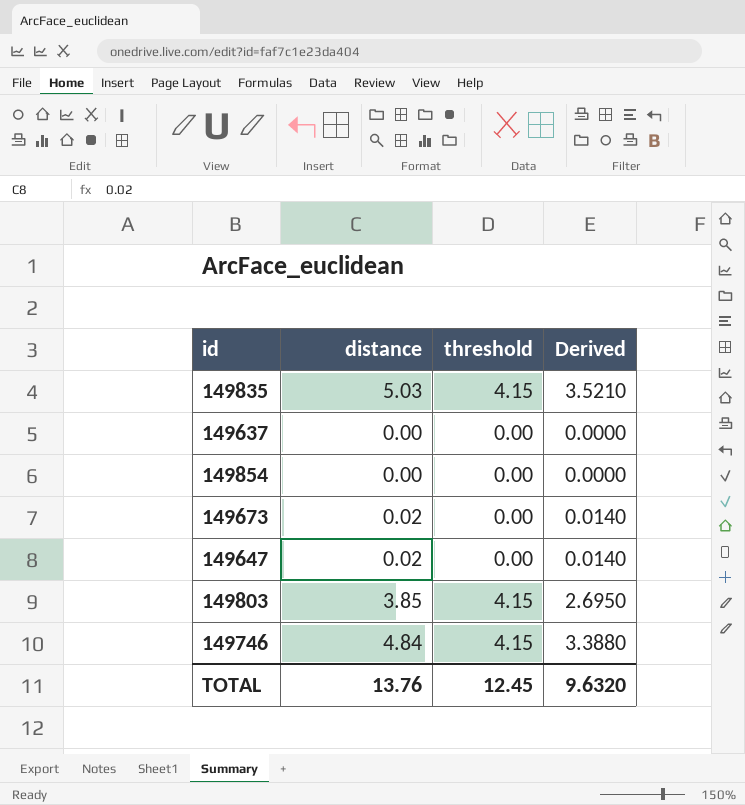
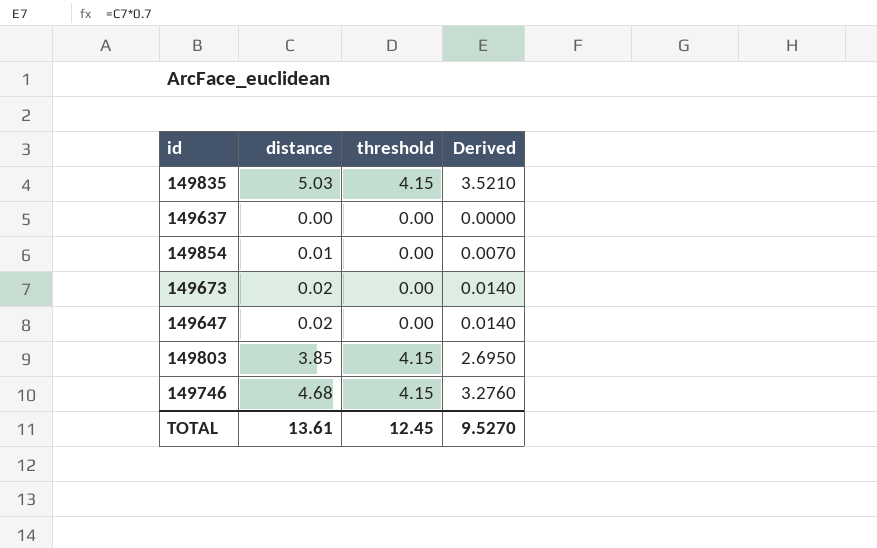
149854 | distance: 0.00 -> 0.01
149854 | Derived: 0.0000 -> 0.0070
149746 | distance: 4.84 -> 4.68
149746 | Derived: 3.3880 -> 3.2760
TOTAL | distance: 13.76 -> 13.61
TOTAL | Derived: 9.6320 -> 9.5270

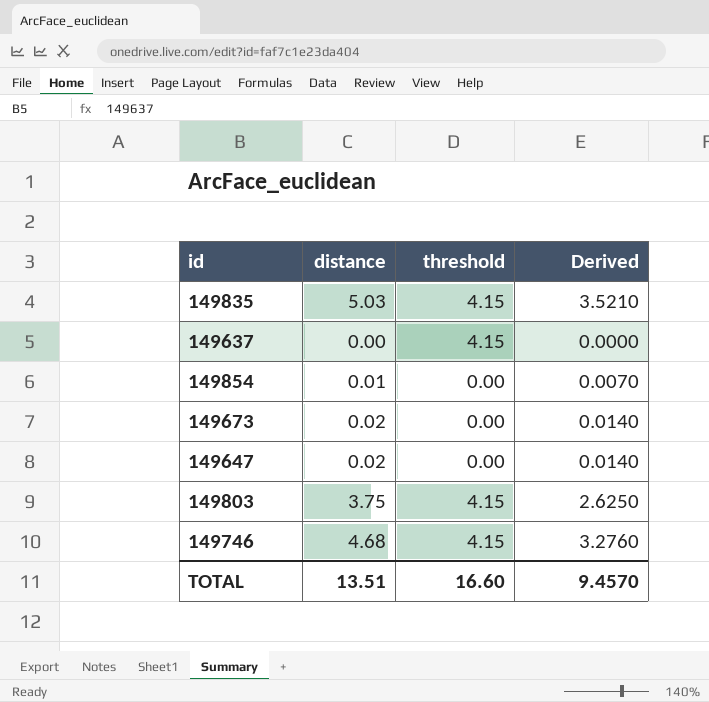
149637 | threshold: 0.00 -> 4.15
149803 | distance: 3.85 -> 3.75
149803 | Derived: 2.6950 -> 2.6250
TOTAL | distance: 13.61 -> 13.51
TOTAL | threshold: 12.45 -> 16.60
TOTAL | Derived: 9.5270 -> 9.4570

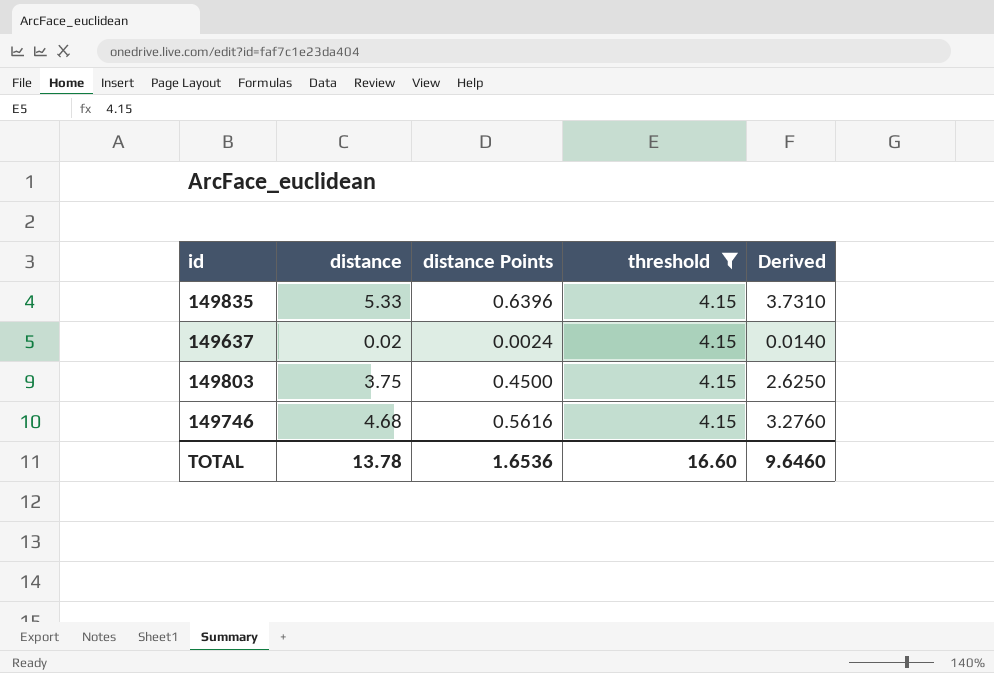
filter: none -> threshold = 4.15
column distance Points | formula: none -> [distance] * 0.12
149835 | distance: 5.03 -> 5.33
149835 | Derived: 3.5210 -> 3.7310
149637 | distance: 0.00 -> 0.02
149637 | Derived: 0.0000 -> 0.0140
TOTAL | distance: 13.51 -> 13.78
TOTAL | Derived: 9.4570 -> 9.6460

